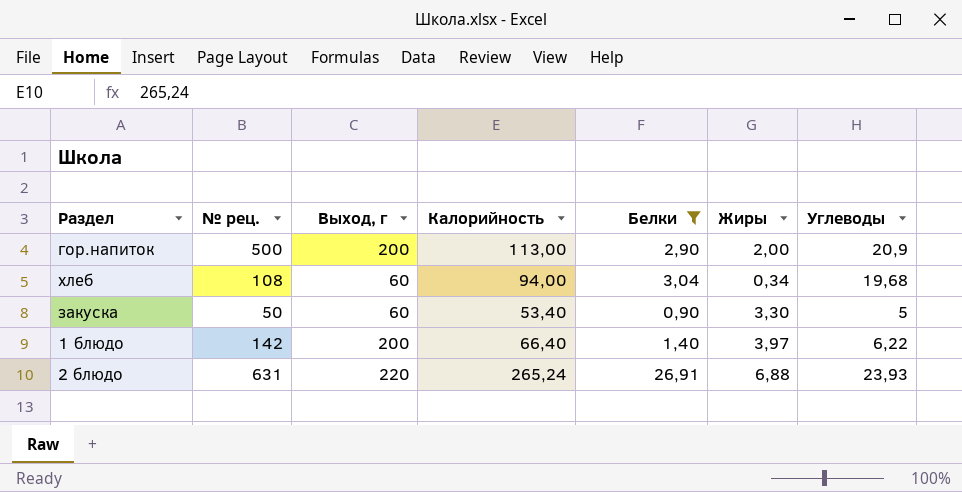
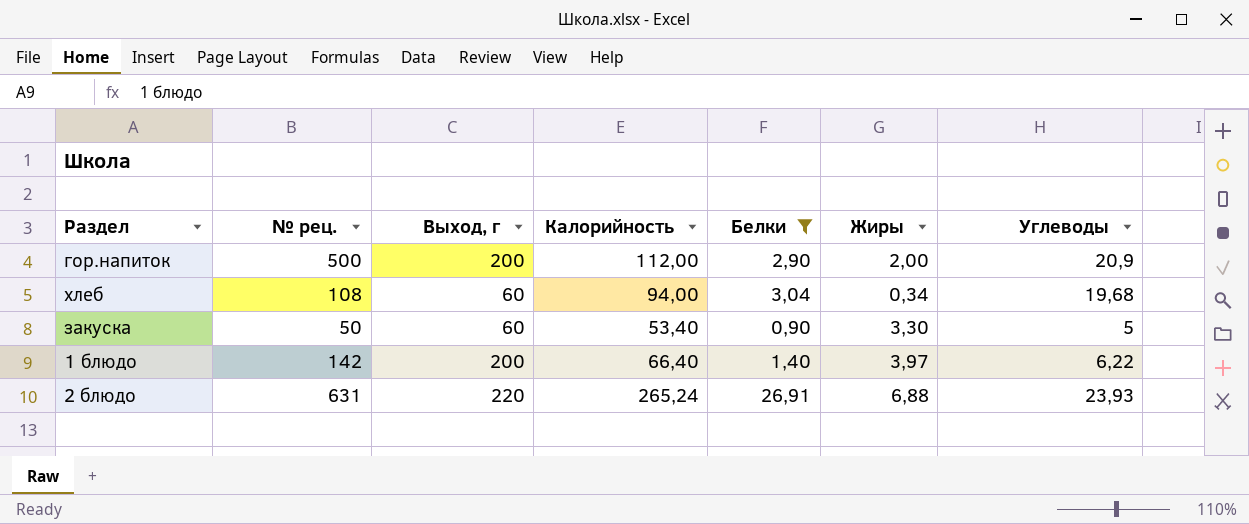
гор.напиток | Калорийность: 113,00 -> 112,00

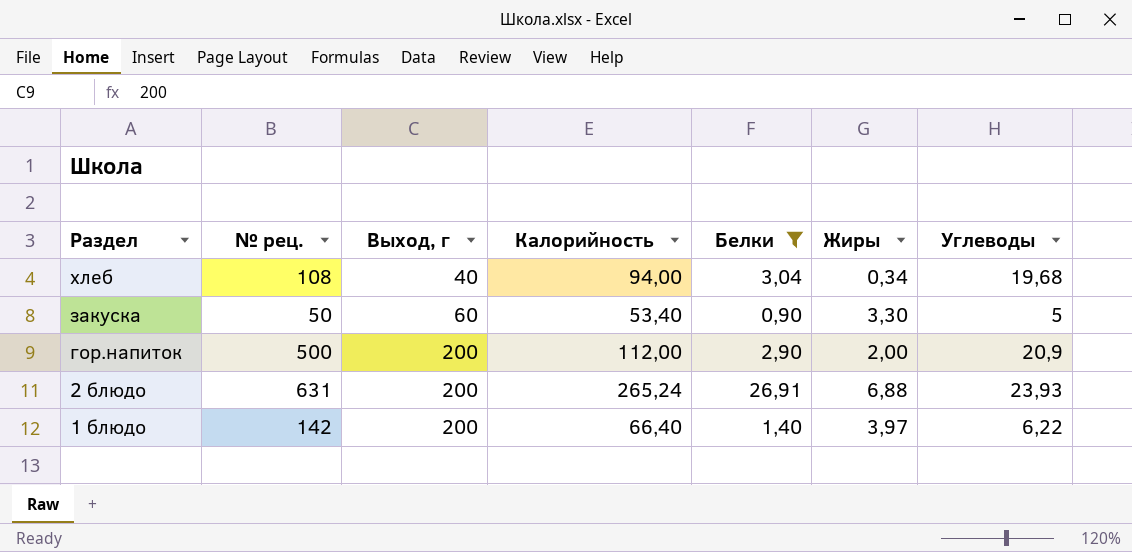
row order: none -> Раздел descending
хлеб | Выход, г: 60 -> 40
2 блюдо | Выход, г: 220 -> 200

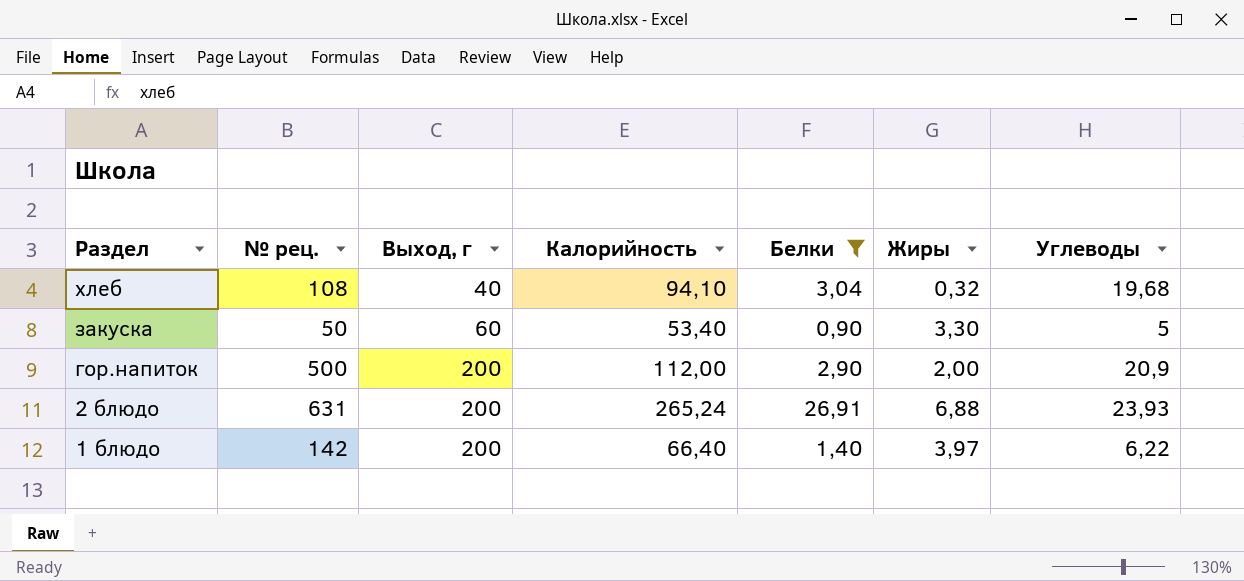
хлеб | Калорийность: 94,00 -> 94,10
хлеб | Жиры: 0,34 -> 0,32

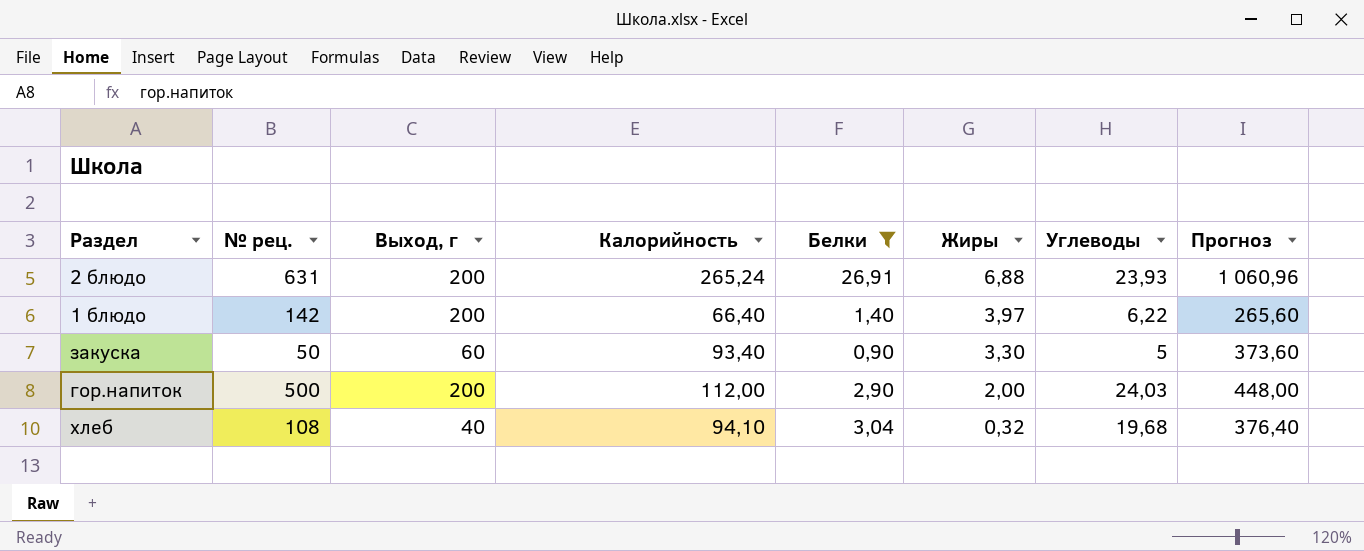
row order: Раздел descending -> Жиры descending
column Прогноз | formula: none -> [Калорийность] * 4
закуска | Калорийность: 53,40 -> 93,40
гор.напиток | Углеводы: 20,9 -> 24,03

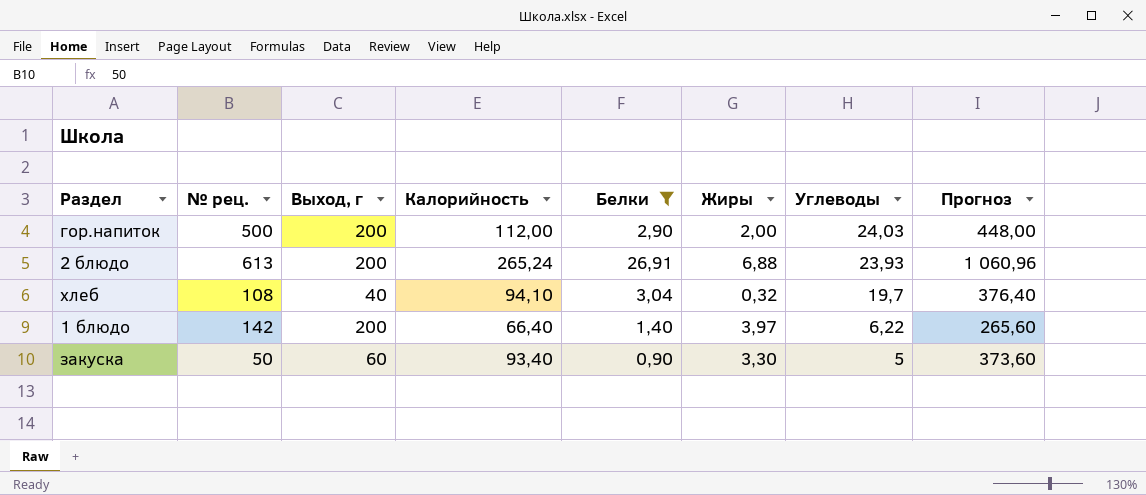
row order: Жиры descending -> Углеводы descending
2 блюдо | № рец.: 631 -> 613
хлеб | Углеводы: 19,68 -> 19,7

